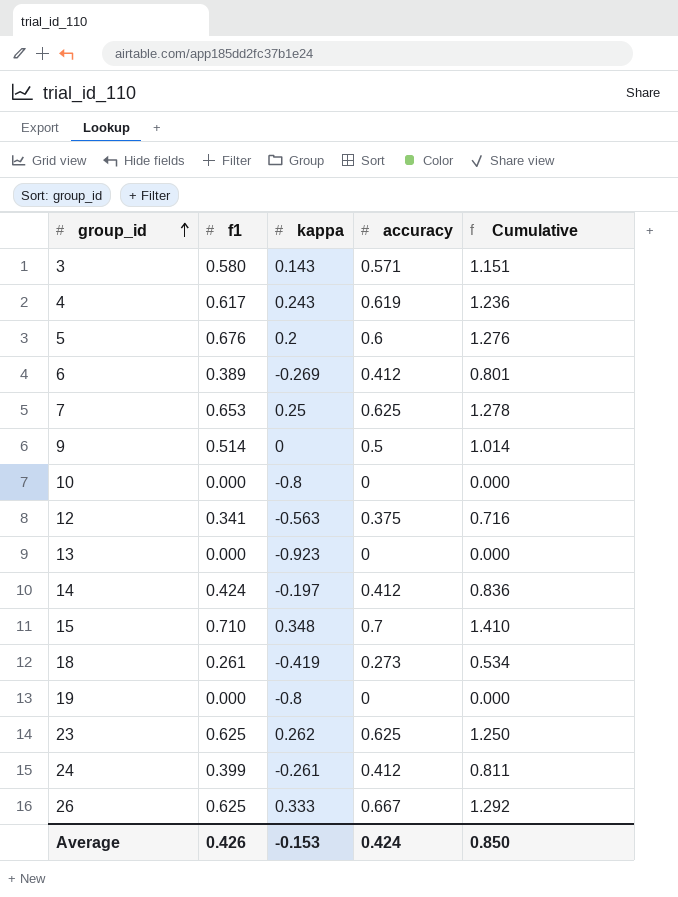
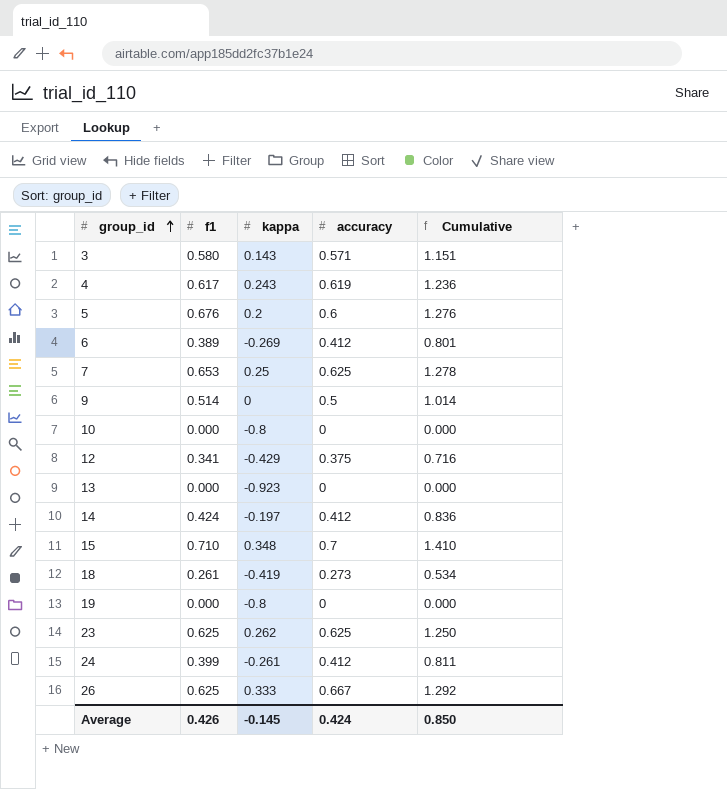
12 | kappa: -0.563 -> -0.429
Average | kappa: -0.153 -> -0.145

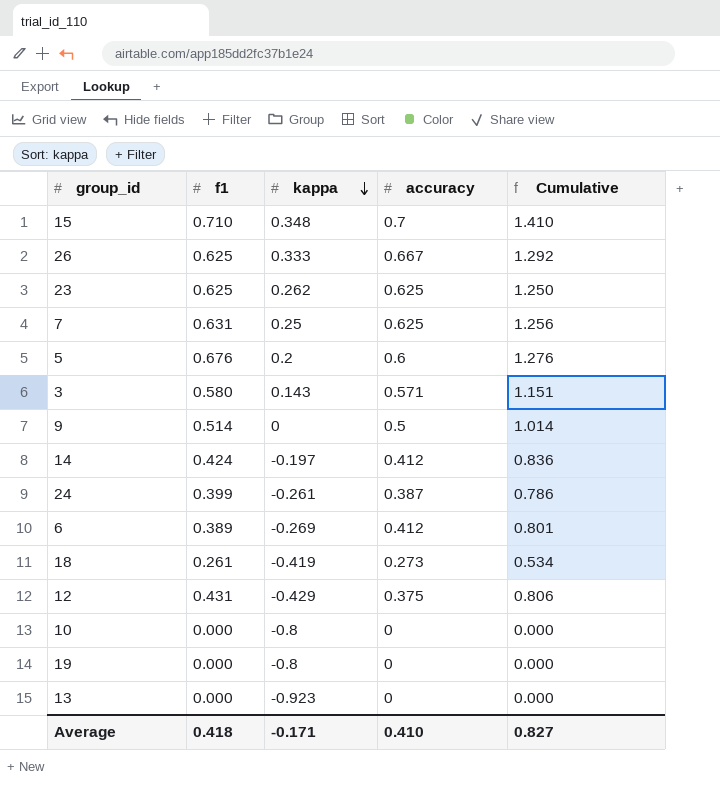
row order: group_id ascending -> kappa descending
row 4: 0.617 | 0.243 | 0.619 | 1.236 -> none
7 | f1: 0.653 -> 0.631
7 | Cumulative: 1.278 -> 1.256
24 | accuracy: 0.412 -> 0.387
24 | Cumulative: 0.811 -> 0.786
12 | f1: 0.341 -> 0.431
12 | Cumulative: 0.716 -> 0.806
Average | f1: 0.426 -> 0.418
Average | kappa: -0.145 -> -0.171
Average | accuracy: 0.424 -> 0.410
Average | Cumulative: 0.850 -> 0.827

